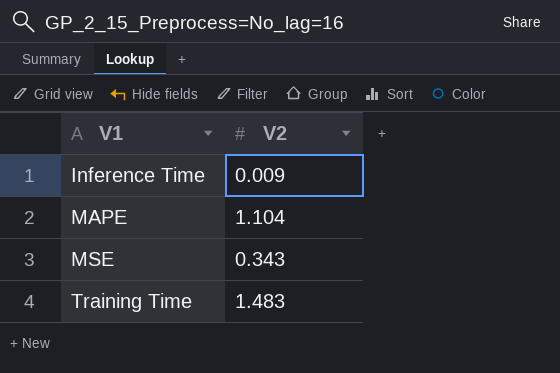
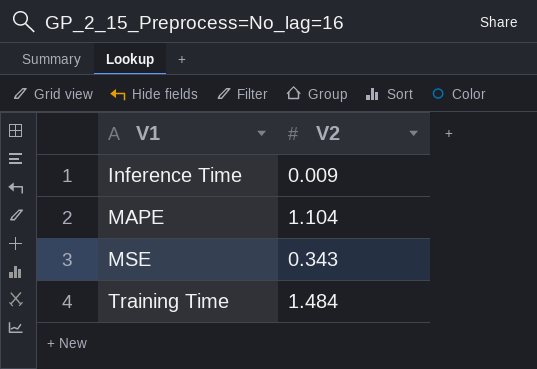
Training Time | V2: 1.483 -> 1.484

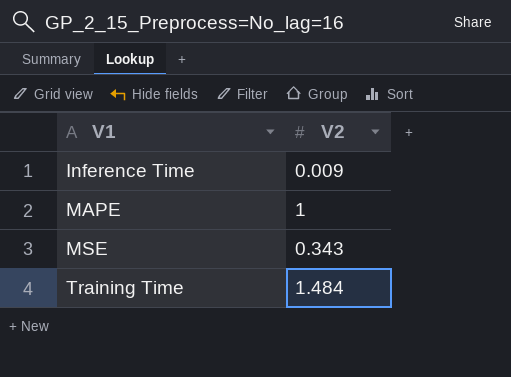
MAPE | V2: 1.104 -> 1

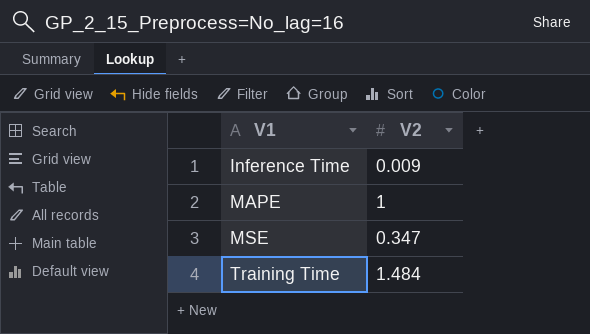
MSE | V2: 0.343 -> 0.347

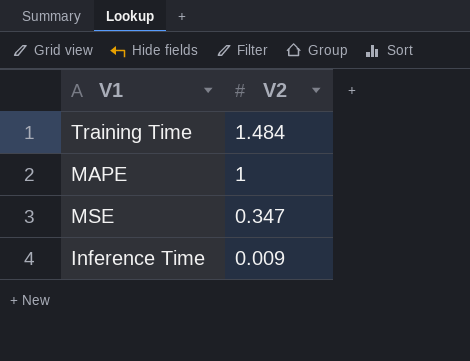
row order: V1 ascending -> V2 descending

